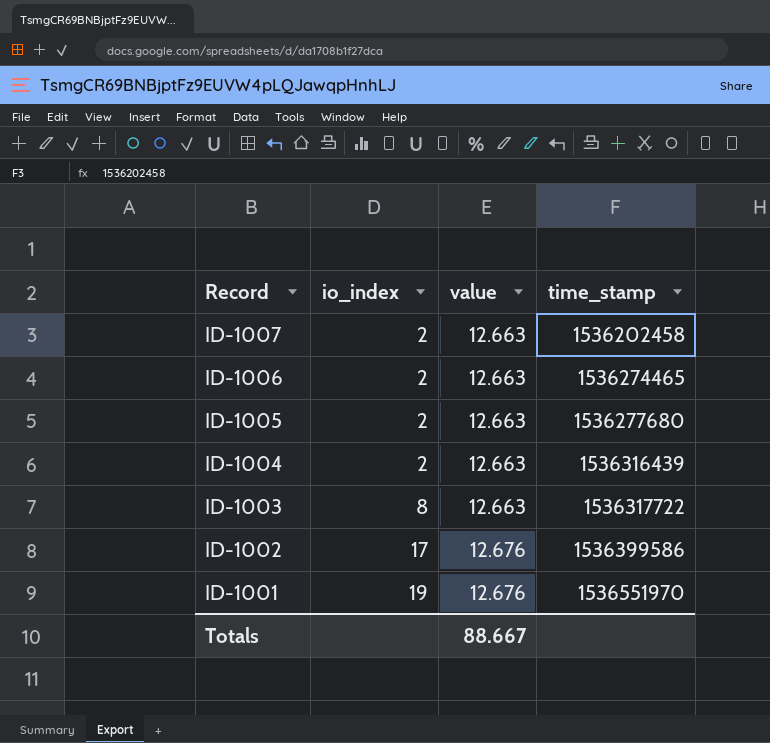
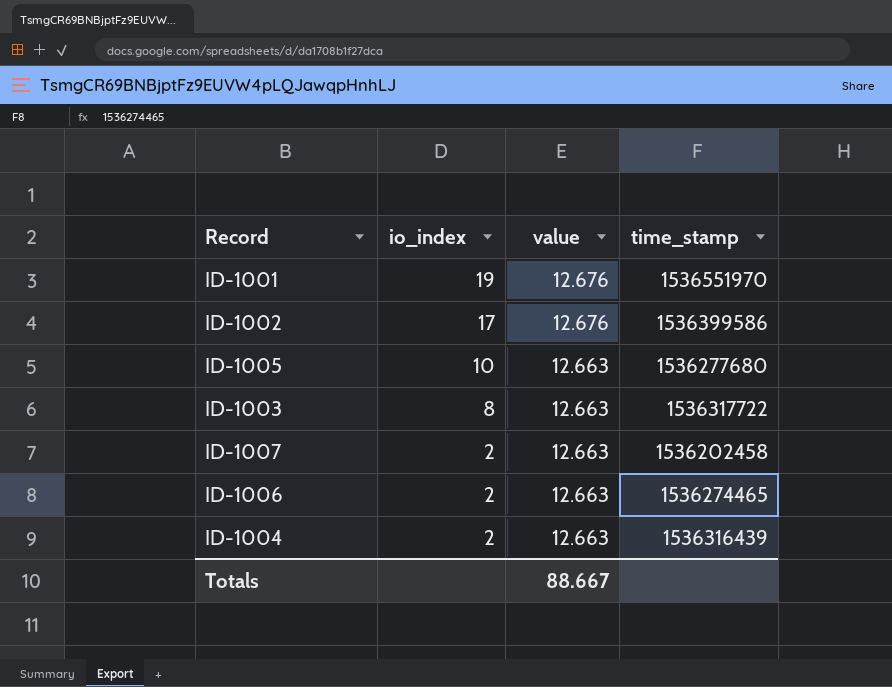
row order: Record descending -> io_index descending
ID-1005 | io_index: 2 -> 10

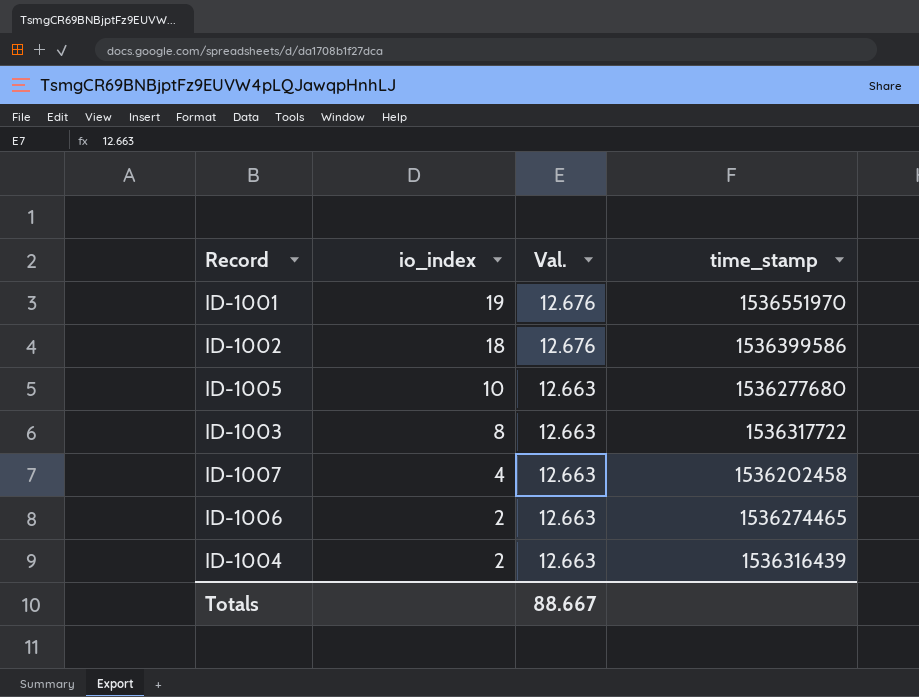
column name: value -> Val.
ID-1002 | io_index: 17 -> 18
ID-1007 | io_index: 2 -> 4

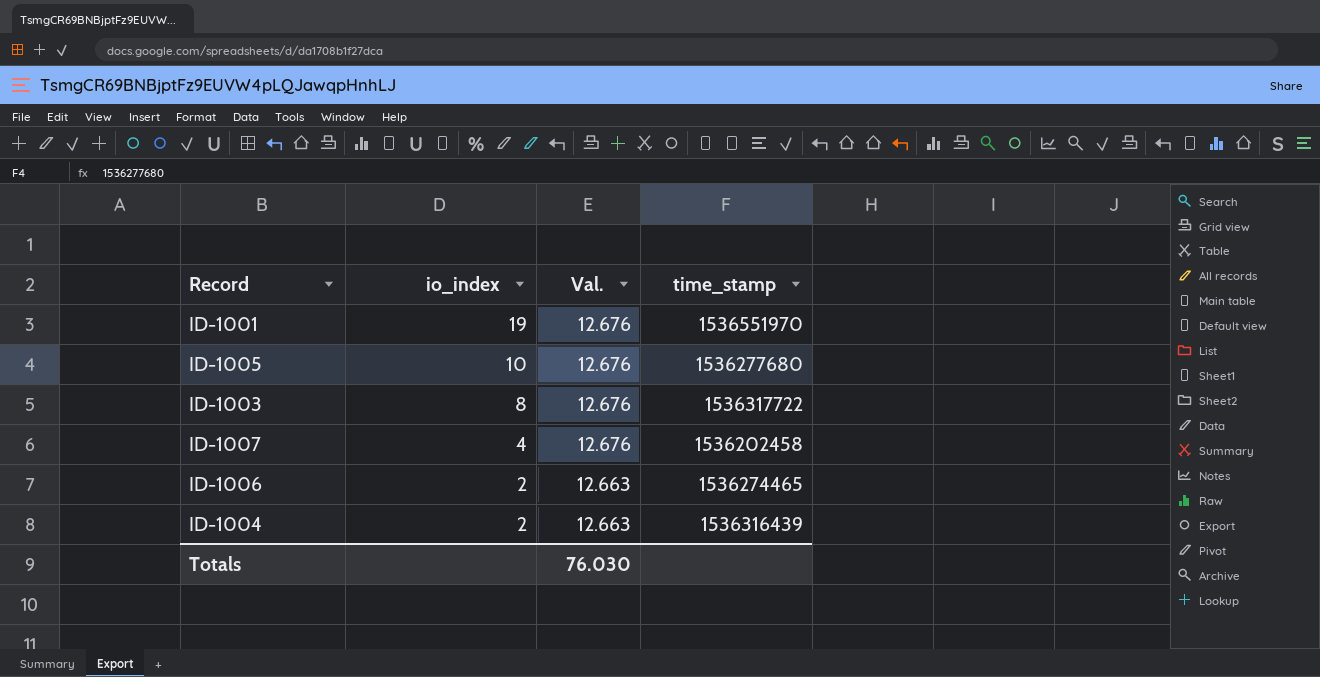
row ID-1002: 18 | 12.676 | 1536399586 -> none
ID-1005 | Val.: 12.663 -> 12.676
ID-1003 | Val.: 12.663 -> 12.676
ID-1007 | Val.: 12.663 -> 12.676
Totals | Val.: 88.667 -> 76.030

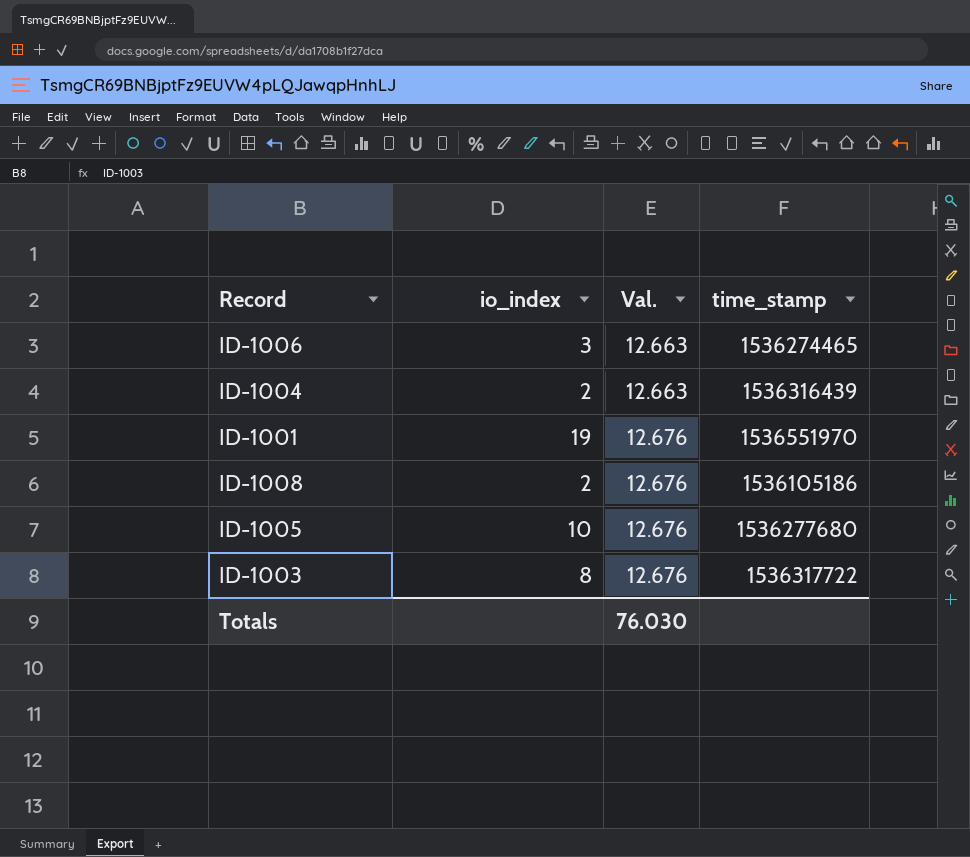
row order: io_index descending -> Val. ascending
row ID-1007: 4 | 12.676 | 1536202458 -> none
ID-1006 | io_index: 2 -> 3
row ID-1008: none -> 2 | 12.676 | 1536105186

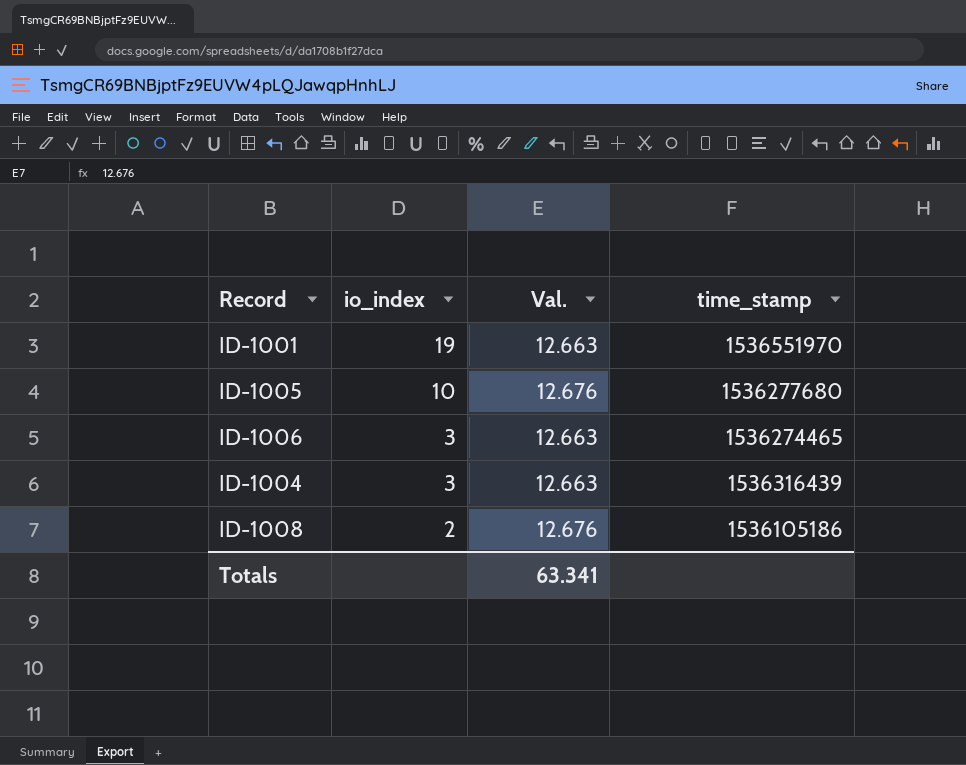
row order: Val. ascending -> io_index descending
row ID-1003: 8 | 12.676 | 1536317722 -> none
ID-1001 | Val.: 12.676 -> 12.663
ID-1004 | io_index: 2 -> 3
Totals | Val.: 76.030 -> 63.341

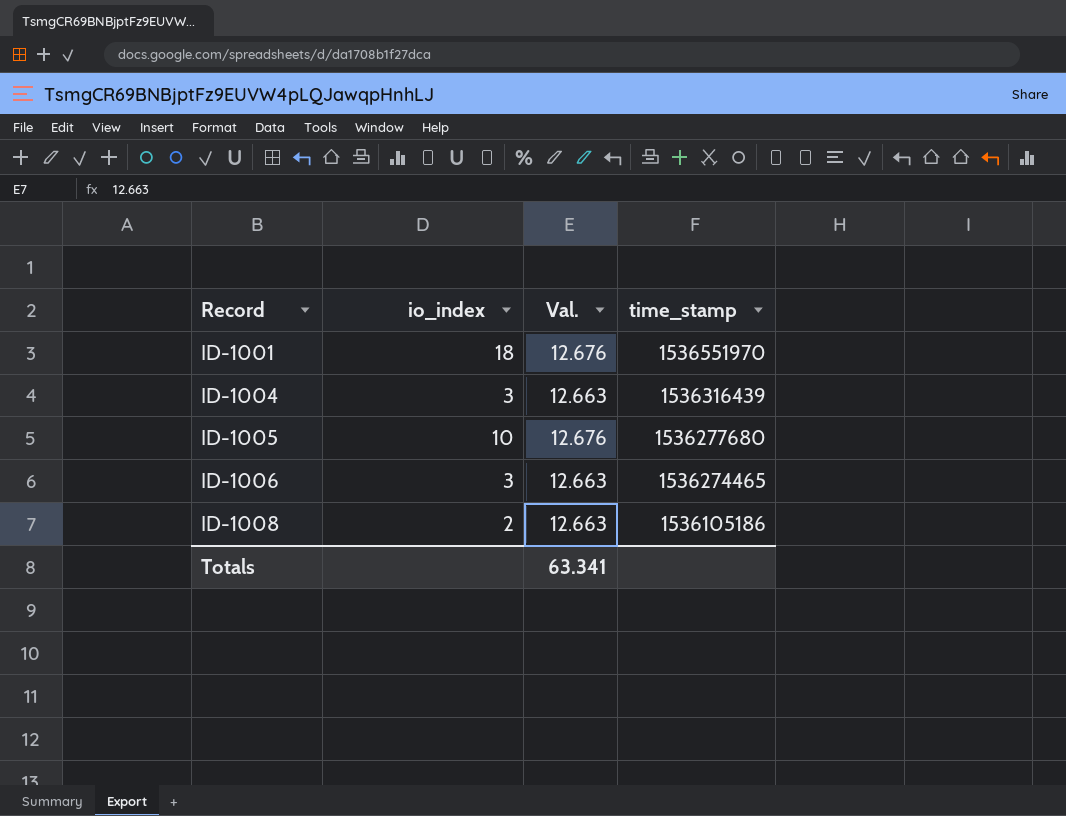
row order: io_index descending -> Record ascending
ID-1001 | io_index: 19 -> 18
ID-1001 | Val.: 12.663 -> 12.676
ID-1008 | Val.: 12.676 -> 12.663

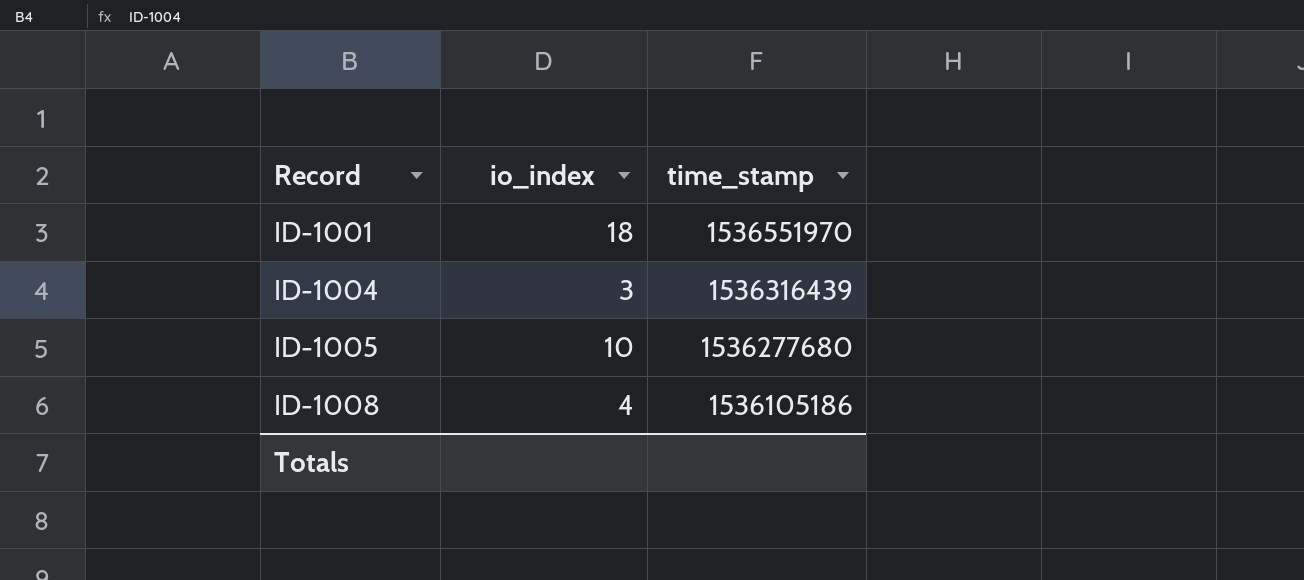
column Val. | position: 3 -> none
row ID-1006: 3 | 12.663 | 1536274465 -> none
ID-1008 | io_index: 2 -> 4

